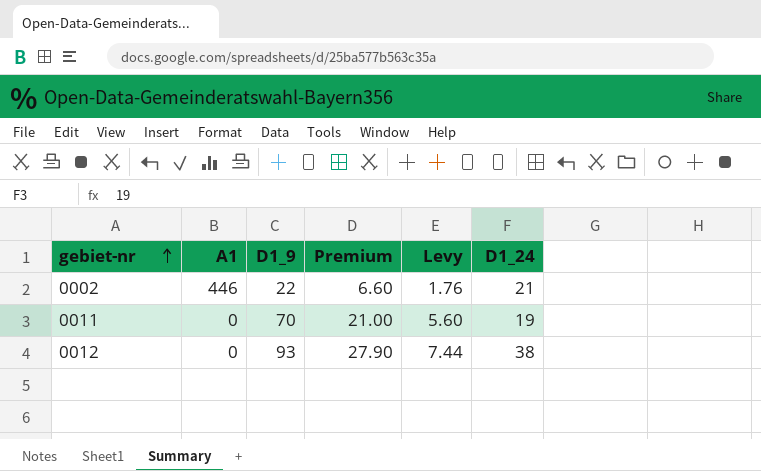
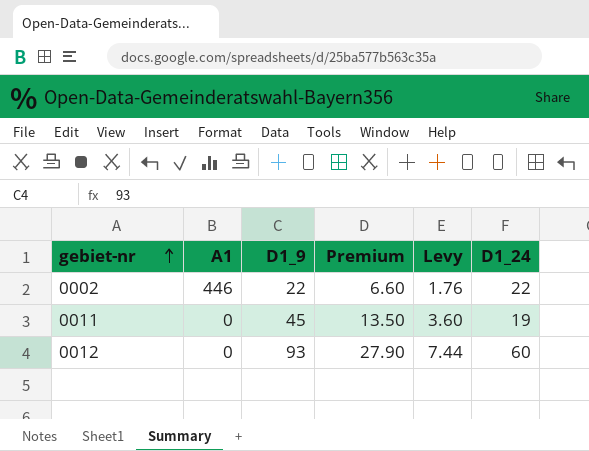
0002 | D1_24: 21 -> 22
0011 | D1_9: 70 -> 45
0011 | Premium: 21.00 -> 13.50
0011 | Levy: 5.60 -> 3.60
0012 | D1_24: 38 -> 60

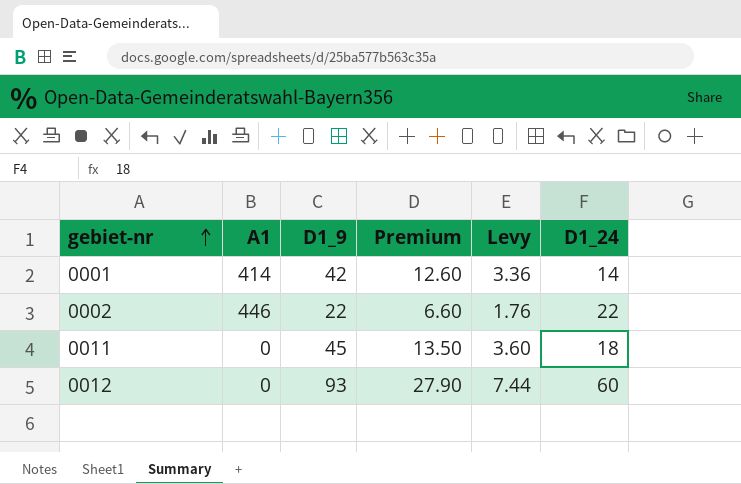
row 0001: none -> 414 | 42 | 12.60 | 3.36 | 14
0011 | D1_24: 19 -> 18

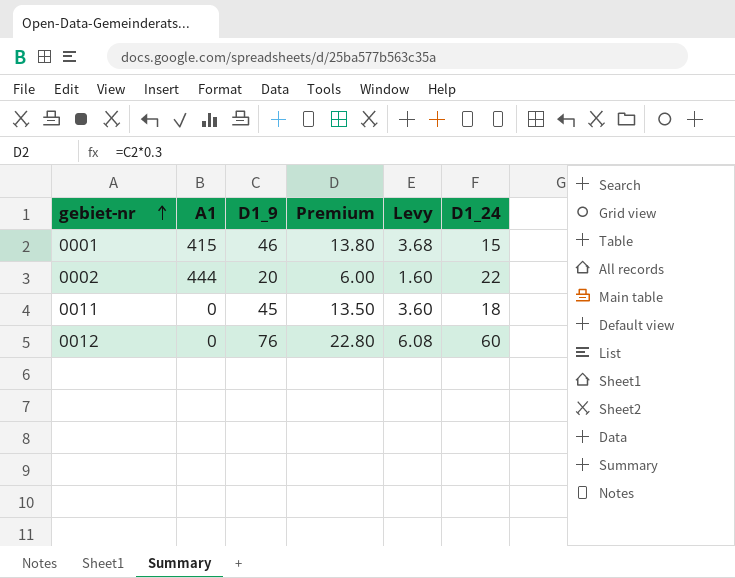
0001 | A1: 414 -> 415
0001 | D1_9: 42 -> 46
0001 | Premium: 12.60 -> 13.80
0001 | Levy: 3.36 -> 3.68
0001 | D1_24: 14 -> 15
0002 | A1: 446 -> 444
0002 | D1_9: 22 -> 20
0002 | Premium: 6.60 -> 6.00
0002 | Levy: 1.76 -> 1.60
0012 | D1_9: 93 -> 76
0012 | Premium: 27.90 -> 22.80
0012 | Levy: 7.44 -> 6.08

